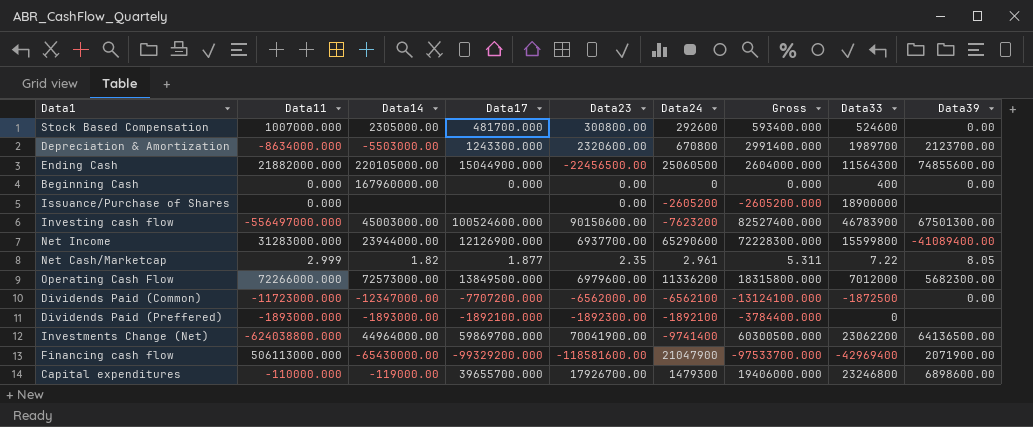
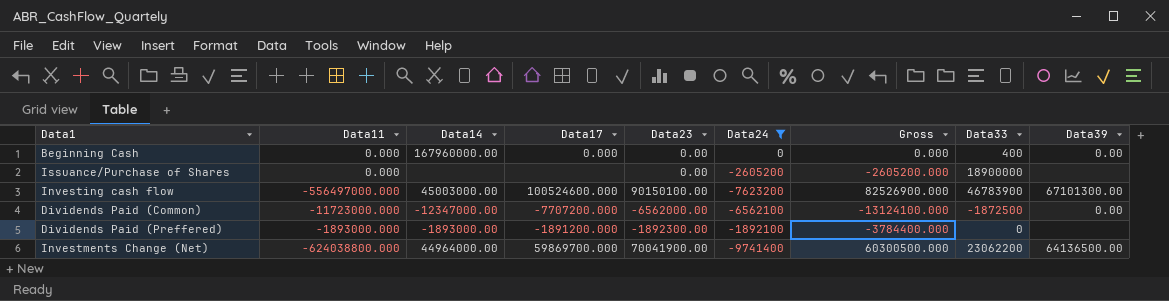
filter: none -> Data24 <= 0
Investing cash flow | Data23: 90150600.00 -> 90150100.00
Investing cash flow | Gross: 82527400.000 -> 82526900.000
Investing cash flow | Data39: 67501300.00 -> 67101300.00
Dividends Paid (Preffered) | Data17: -1892100.000 -> -1891200.000

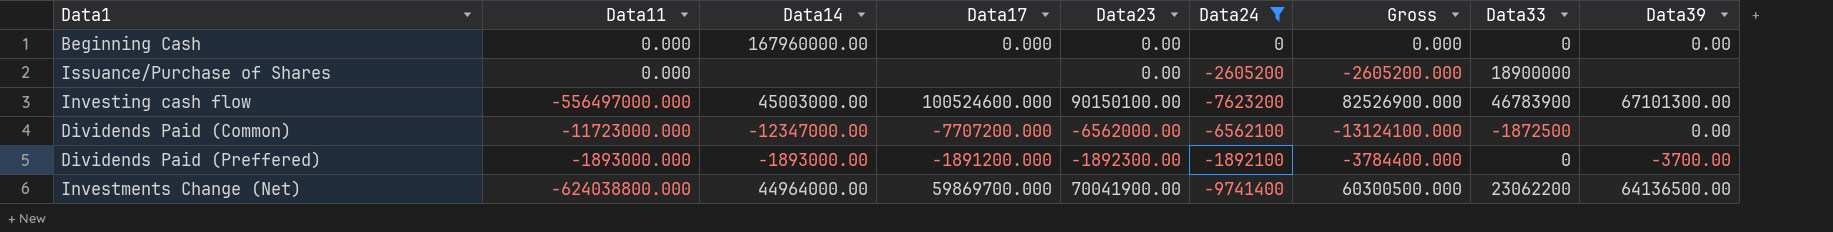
Beginning Cash | Data33: 400 -> 0
Dividends Paid (Preffered) | Data39: none -> -3700.00

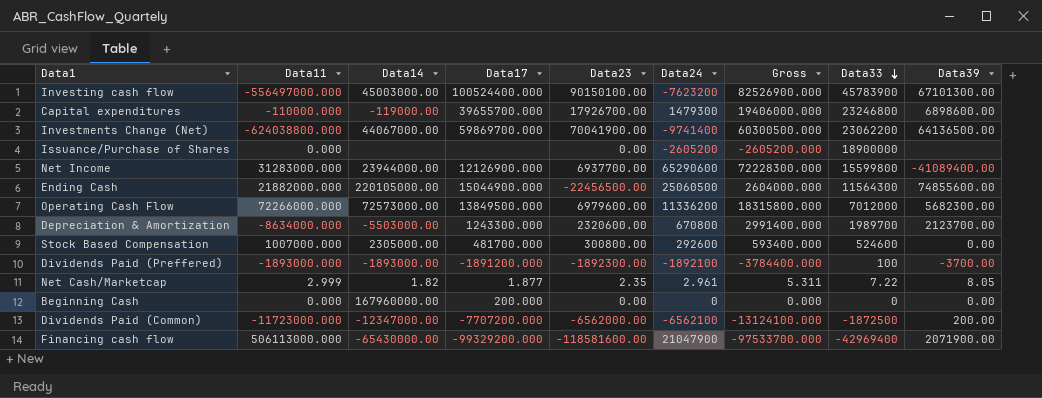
filter: Data24 <= 0 -> none
row order: none -> Data33 descending
Investing cash flow | Data17: 100524600.000 -> 100524400.000
Investing cash flow | Data33: 46783900 -> 45783900
Investments Change (Net) | Data14: 44964000.00 -> 44067000.00
Dividends Paid (Preffered) | Data33: 0 -> 100
Beginning Cash | Data17: 0.000 -> 200.000
Dividends Paid (Common) | Data39: 0.00 -> 200.00

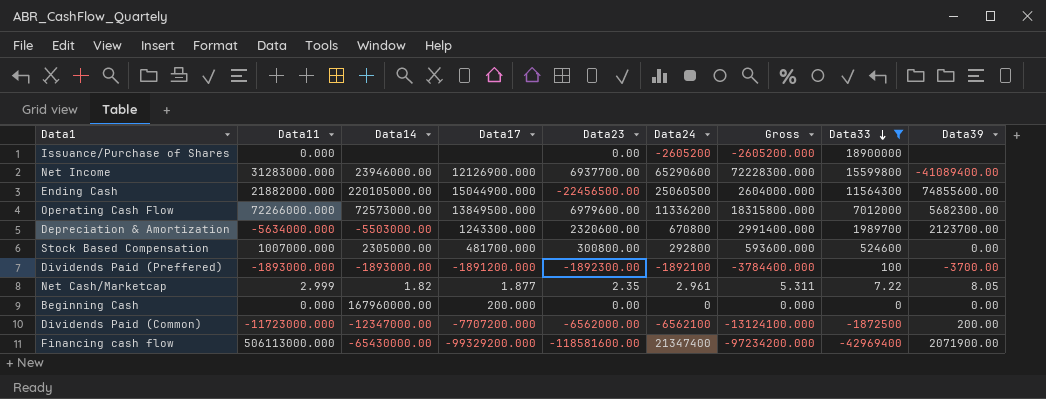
filter: none -> Data33 <= 18900000
Net Income | Data14: 23944000.00 -> 23946000.00
Depreciation & Amortization | Data11: -8634000.000 -> -5634000.000
Stock Based Compensation | Data24: 292600 -> 292800
Stock Based Compensation | Gross: 593400.000 -> 593600.000
Financing cash flow | Data24: 21047900 -> 21347400
Financing cash flow | Gross: -97533700.000 -> -97234200.000

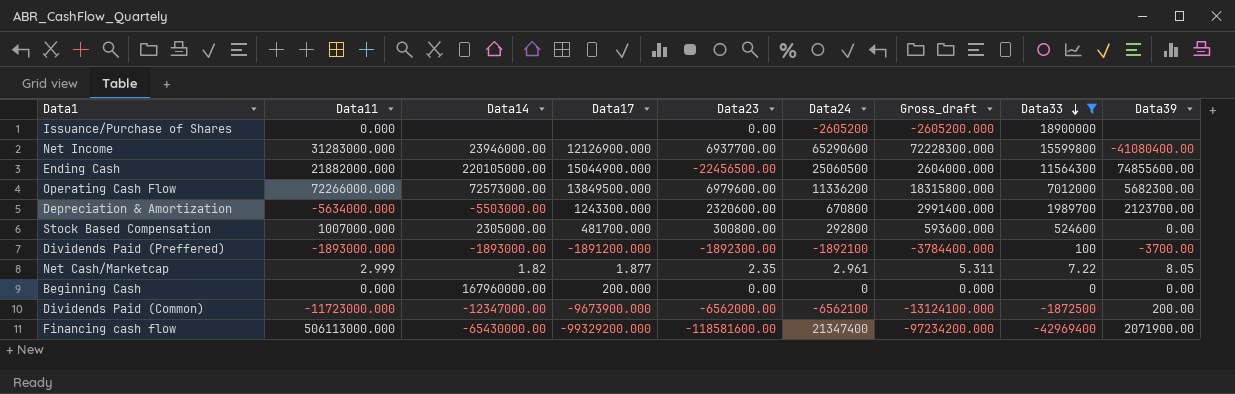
column name: Gross -> Gross_draft
Net Income | Data39: -41089400.00 -> -41080400.00
Dividends Paid (Common) | Data17: -7707200.000 -> -9673900.000

